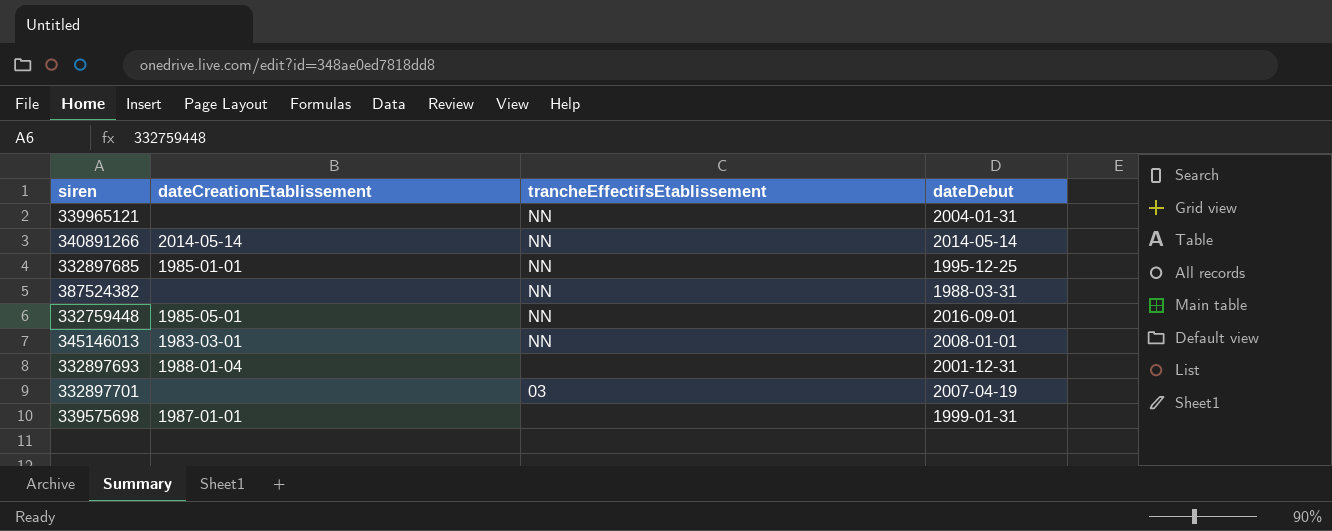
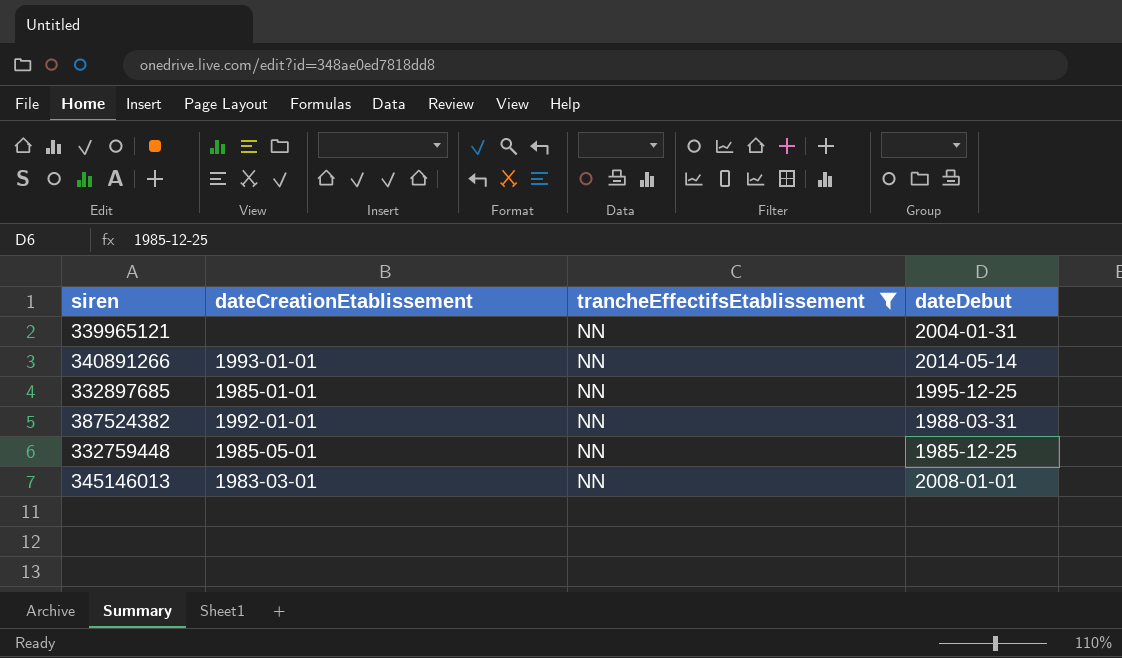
filter: none -> trancheEffectifsEtablissement = NN
340891266 | dateCreationEtablissement: 2014-05-14 -> 1993-01-01
387524382 | dateCreationEtablissement: none -> 1992-01-01
332759448 | dateDebut: 2016-09-01 -> 1985-12-25

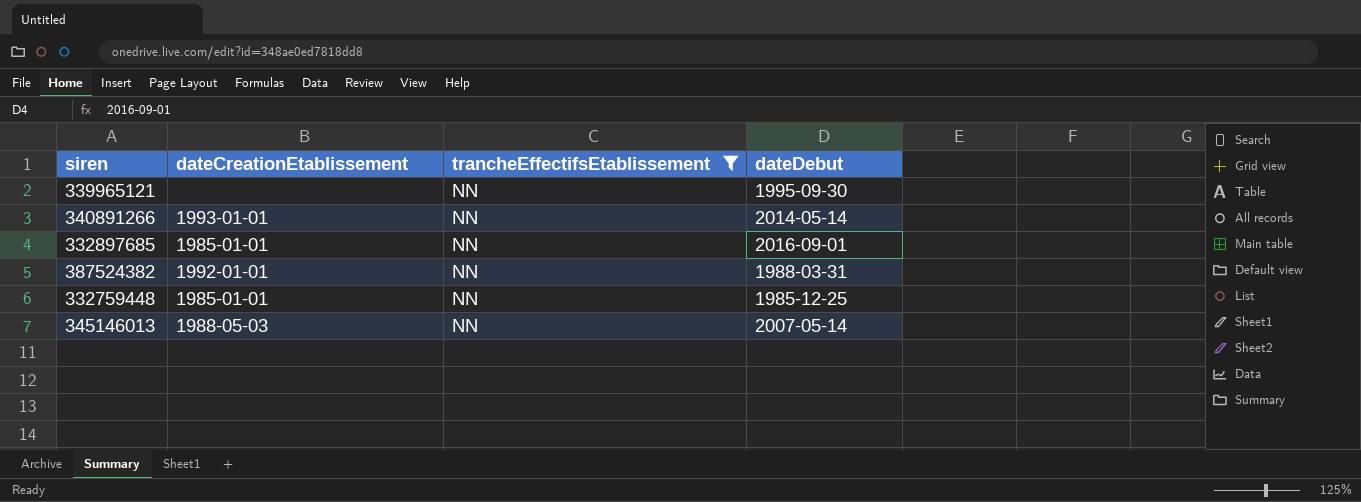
339965121 | dateDebut: 2004-01-31 -> 1995-09-30
332897685 | dateDebut: 1995-12-25 -> 2016-09-01
332759448 | dateCreationEtablissement: 1985-05-01 -> 1985-01-01
345146013 | dateCreationEtablissement: 1983-03-01 -> 1988-05-03
345146013 | dateDebut: 2008-01-01 -> 2007-05-14

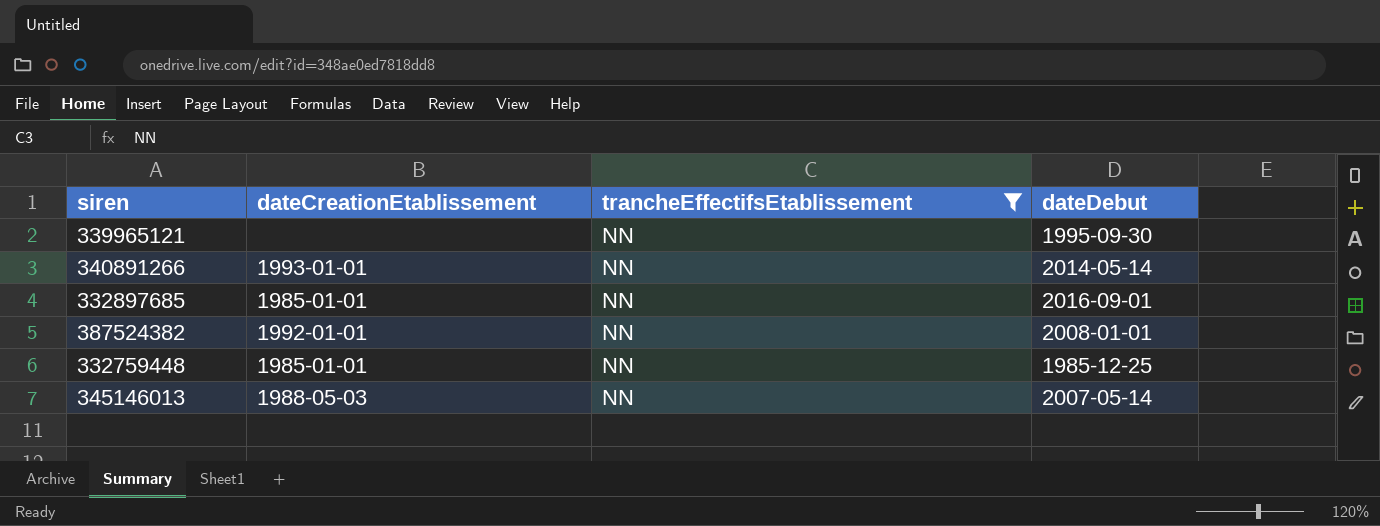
387524382 | dateDebut: 1988-03-31 -> 2008-01-01

